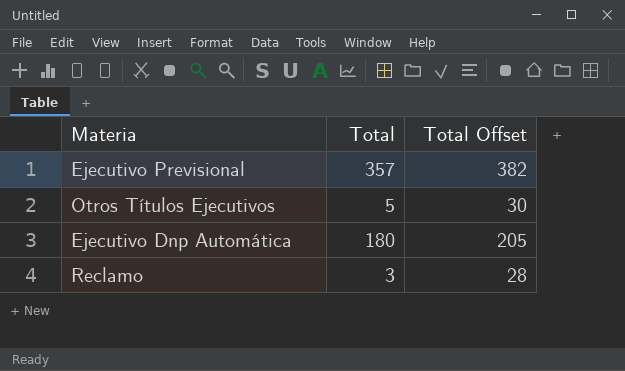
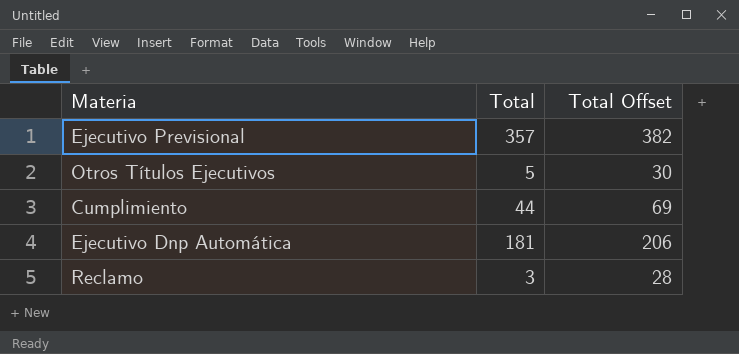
row Cumplimiento: none -> 44 | 69
Ejecutivo Dnp Automática | Total: 180 -> 181
Ejecutivo Dnp Automática | Total Offset: 205 -> 206

